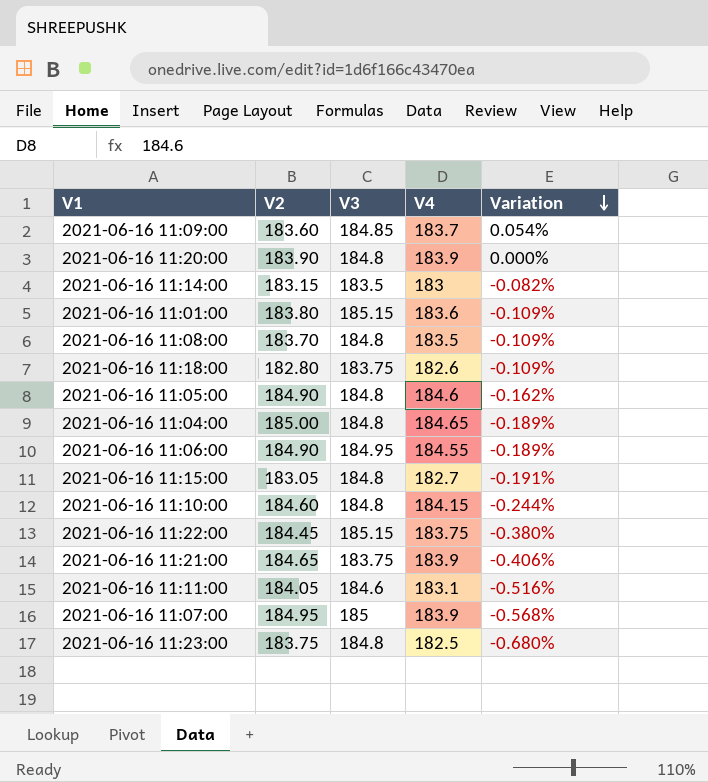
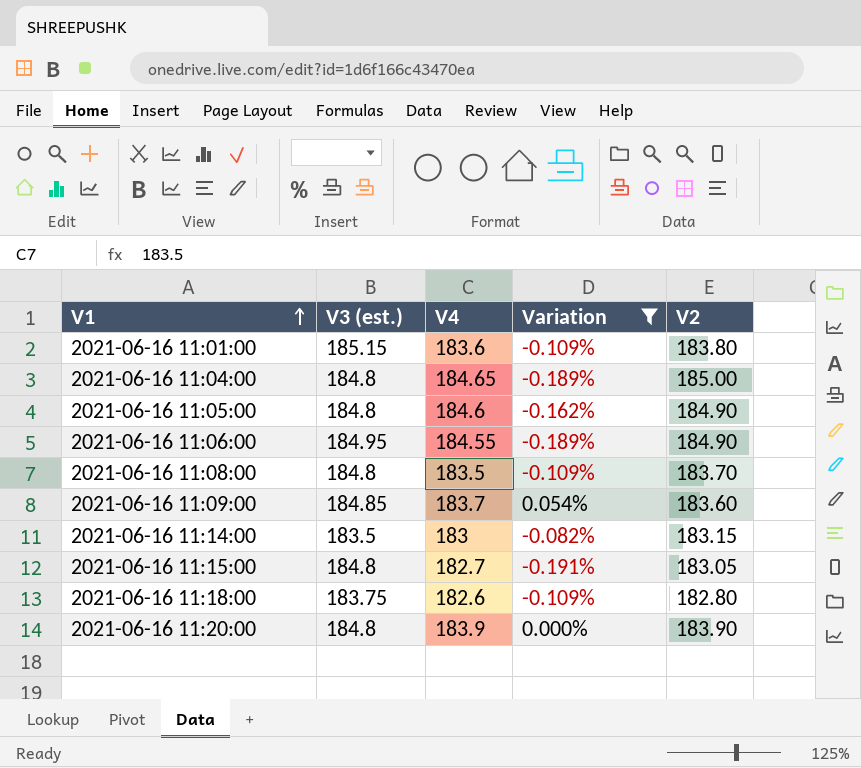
filter: none -> Variation >= -0.191%
row order: Variation descending -> V1 ascending
column name: V3 -> V3 (est.)
column V2 | position: 2 -> 5

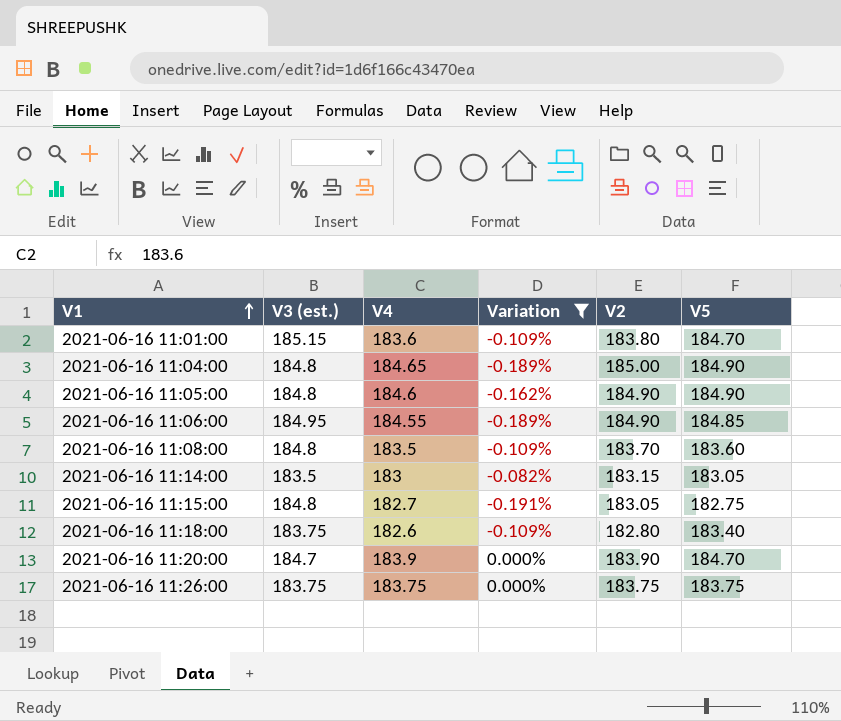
column V5 | position: none -> 6
row 2021-06-16 11:09:00: 184.85 | 183.7 | 0.054% | 183.60 -> none
2021-06-16 11:20:00 | V3 (est.): 184.8 -> 184.7
row 2021-06-16 11:26:00: none -> 183.75 | 183.75 | 0.000% | 183.75 | 183.75

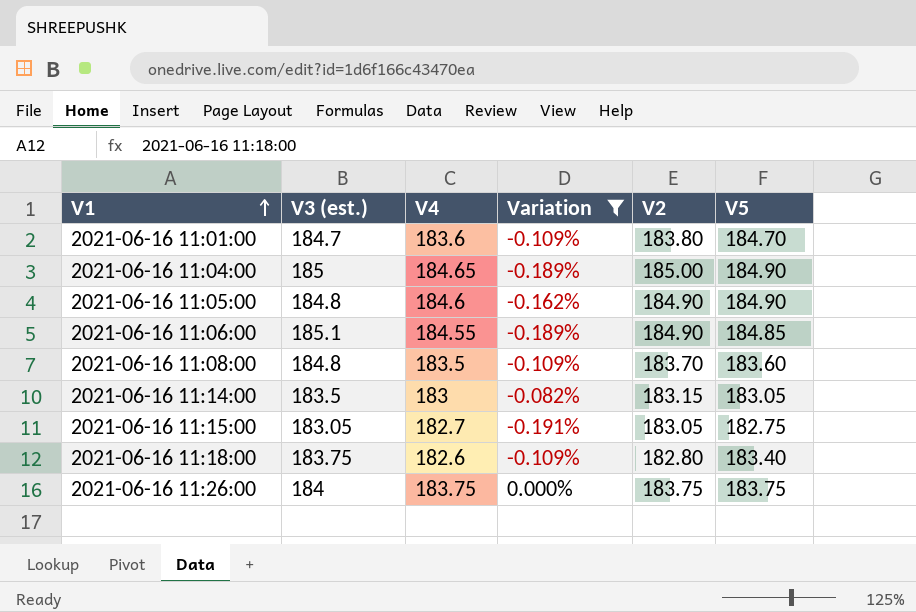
row 2021-06-16 11:20:00: 184.7 | 183.9 | 0.000% | 183.90 | 184.70 -> none
2021-06-16 11:01:00 | V3 (est.): 185.15 -> 184.7
2021-06-16 11:04:00 | V3 (est.): 184.8 -> 185
2021-06-16 11:06:00 | V3 (est.): 184.95 -> 185.1
2021-06-16 11:15:00 | V3 (est.): 184.8 -> 183.05
2021-06-16 11:26:00 | V3 (est.): 183.75 -> 184

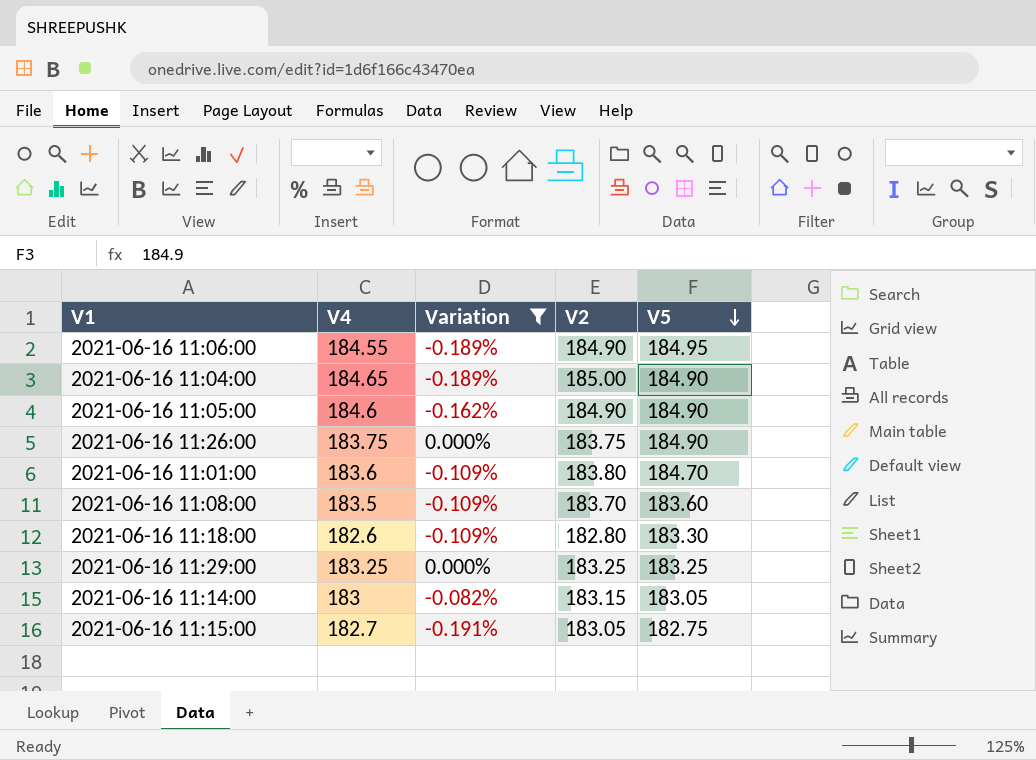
row order: V1 ascending -> V5 descending
column V3 (est.) | position: 2 -> none
2021-06-16 11:06:00 | V5: 184.85 -> 184.95
2021-06-16 11:26:00 | V5: 183.75 -> 184.90
2021-06-16 11:18:00 | V5: 183.40 -> 183.30
row 2021-06-16 11:29:00: none -> 183.25 | 0.000% | 183.25 | 183.25

